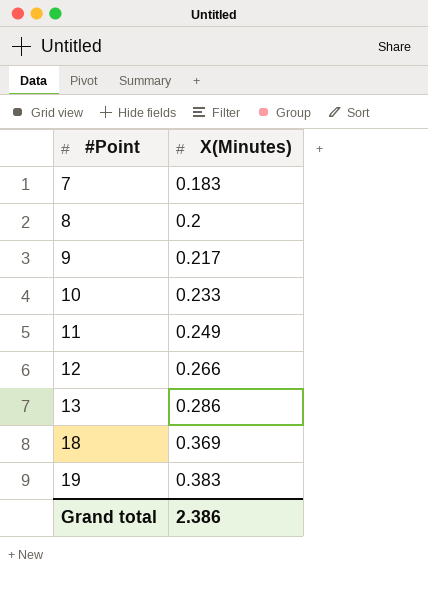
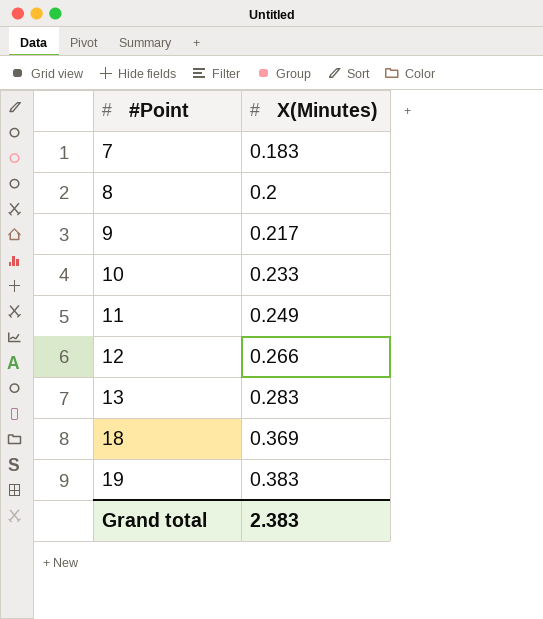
13 | X(Minutes): 0.286 -> 0.283
Grand total | X(Minutes): 2.386 -> 2.383

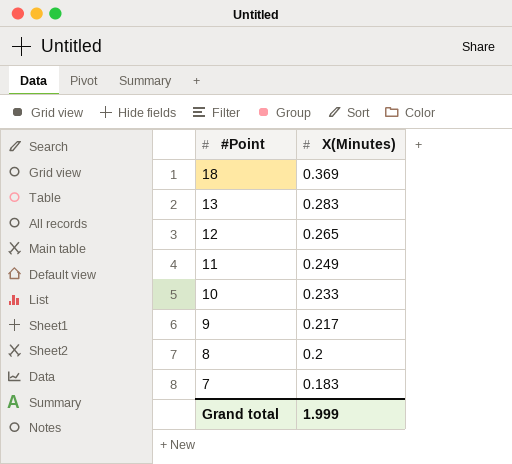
row order: #Point ascending -> #Point descending
row 19: 0.383 -> none
12 | X(Minutes): 0.266 -> 0.265
Grand total | X(Minutes): 2.383 -> 1.999

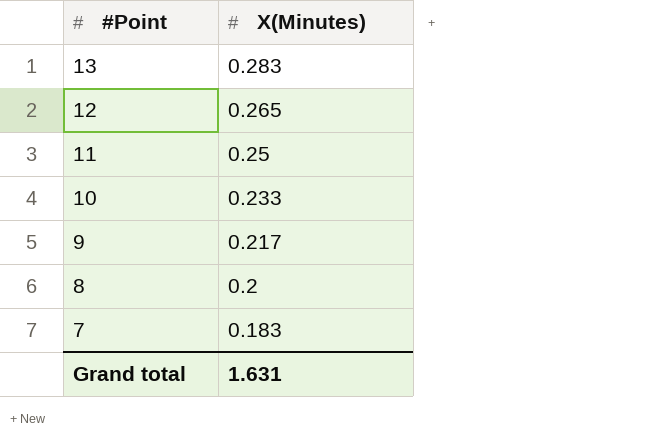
row 18: 0.369 -> none
11 | X(Minutes): 0.249 -> 0.25
Grand total | X(Minutes): 1.999 -> 1.631

